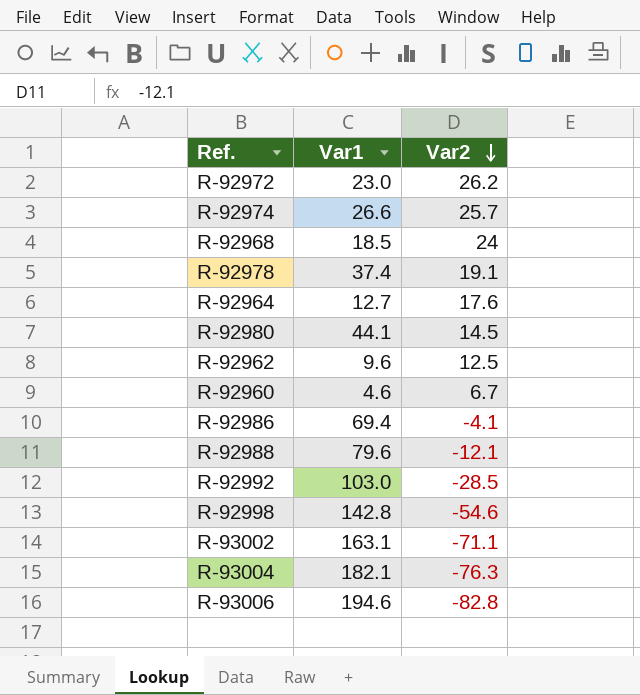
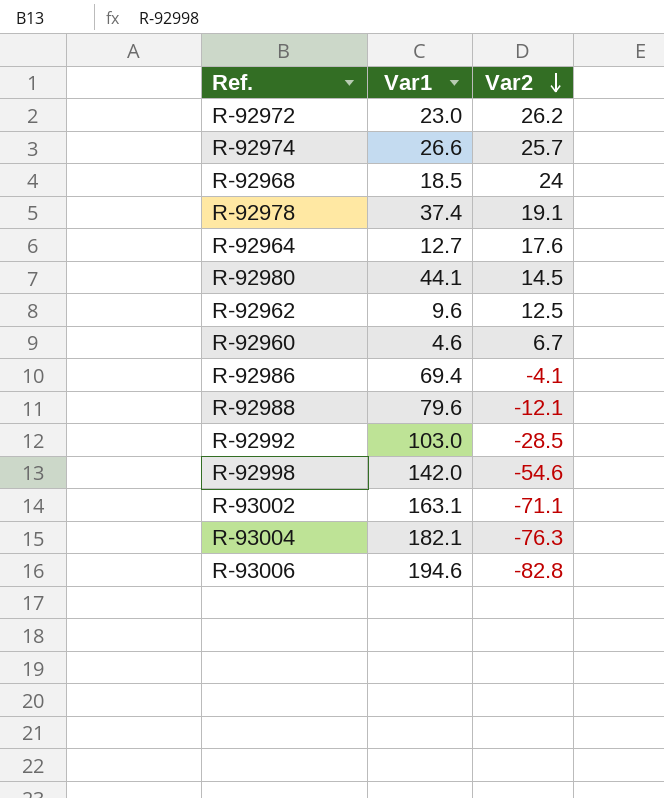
R-92998 | Var1: 142.8 -> 142.0

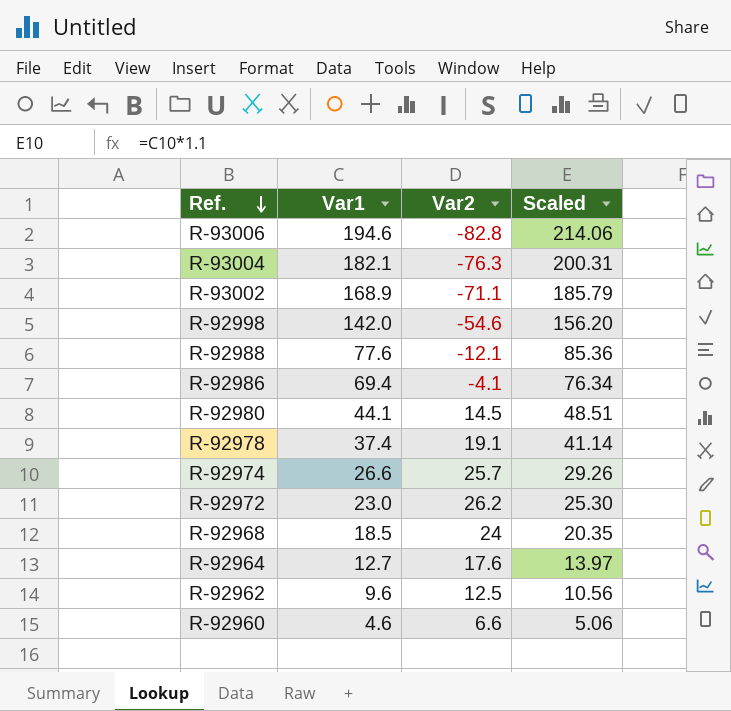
row order: Var2 descending -> Ref. descending
column Scaled | formula: none -> [Var1] * 1.1
row R-92992: 103.0 | -28.5 -> none
R-93002 | Var1: 163.1 -> 168.9
R-92988 | Var1: 79.6 -> 77.6
R-92960 | Var2: 6.7 -> 6.6

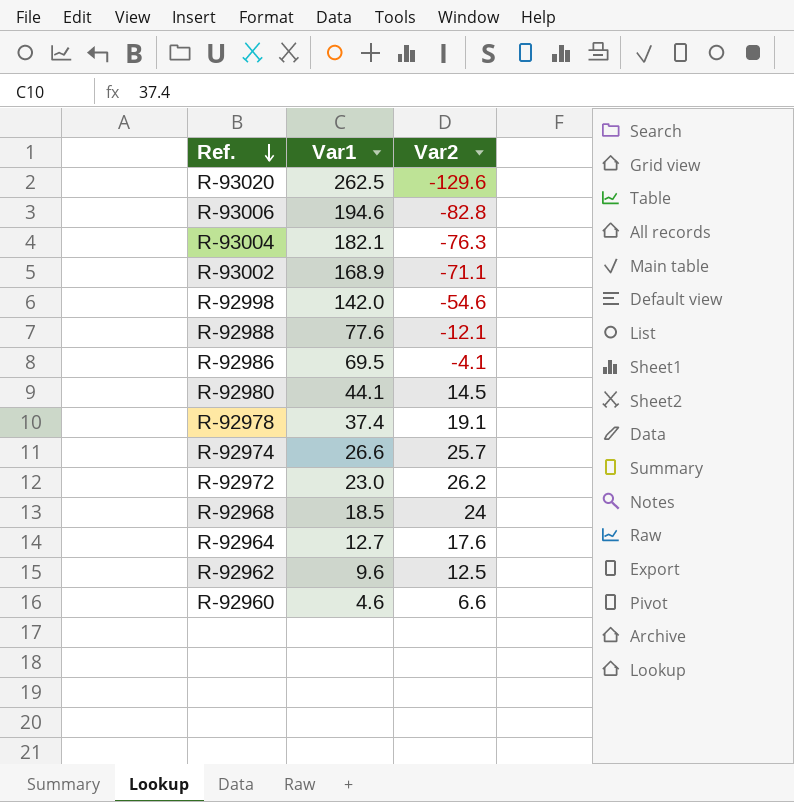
column Scaled | formula: [Var1] * 1.1 -> none
row R-93020: none -> 262.5 | -129.6
R-92986 | Var1: 69.4 -> 69.5

